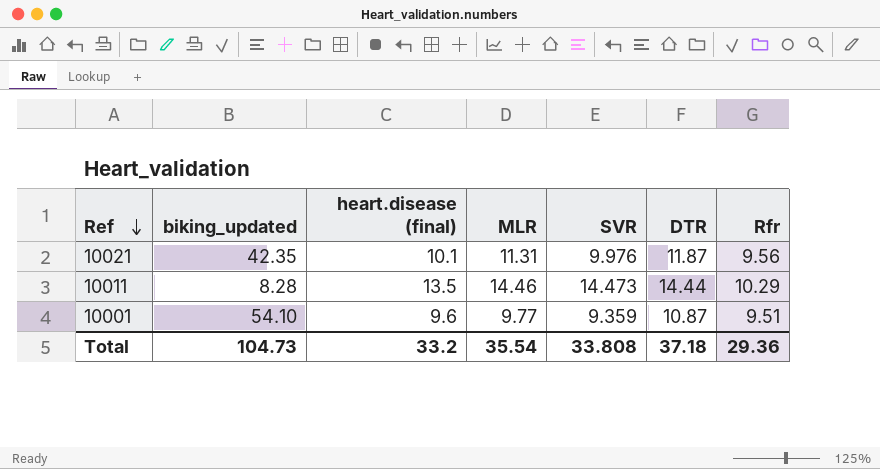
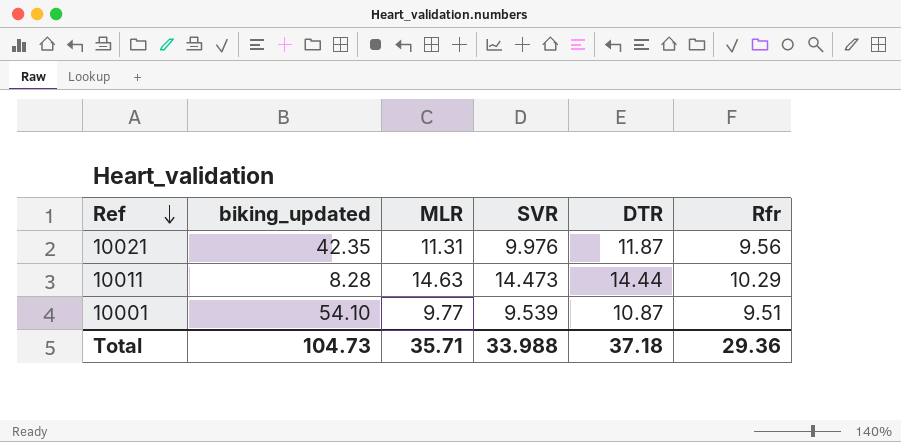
column heart.disease (final) | position: 3 -> none
10011 | MLR: 14.46 -> 14.63
10001 | SVR: 9.359 -> 9.539
Total | MLR: 35.54 -> 35.71
Total | SVR: 33.808 -> 33.988

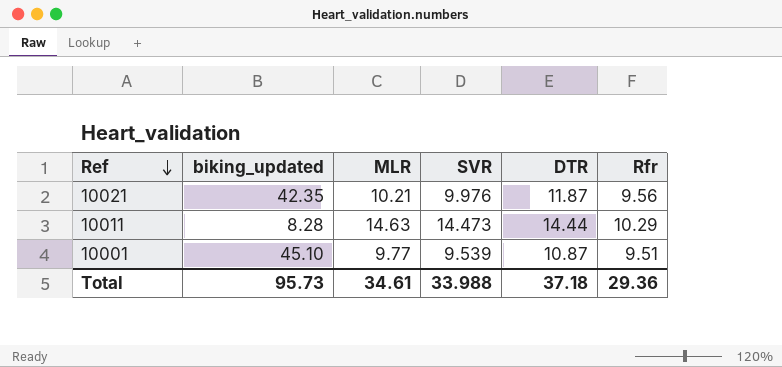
10021 | MLR: 11.31 -> 10.21
10001 | biking_updated: 54.10 -> 45.10
Total | biking_updated: 104.73 -> 95.73
Total | MLR: 35.71 -> 34.61

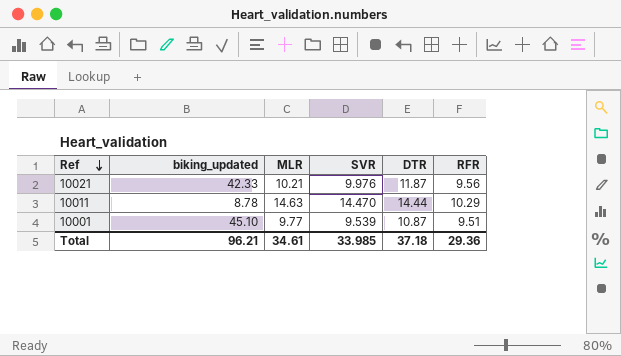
column name: Rfr -> RFR
10021 | biking_updated: 42.35 -> 42.33
10011 | biking_updated: 8.28 -> 8.78
10011 | SVR: 14.473 -> 14.470
Total | biking_updated: 95.73 -> 96.21
Total | SVR: 33.988 -> 33.985

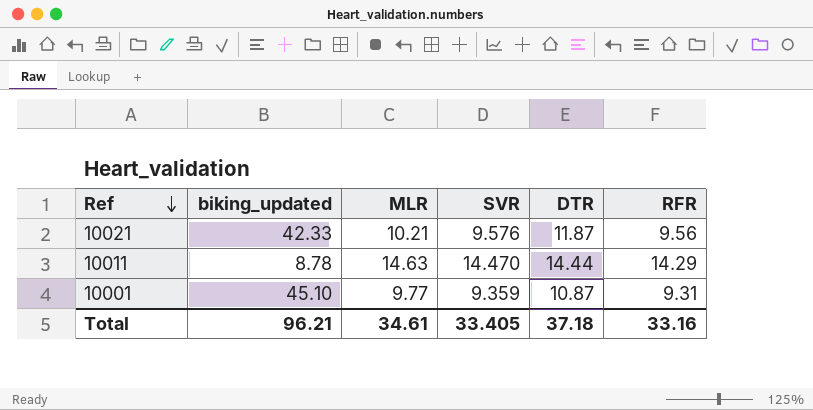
10021 | SVR: 9.976 -> 9.576
10011 | RFR: 10.29 -> 14.29
10001 | SVR: 9.539 -> 9.359
10001 | RFR: 9.51 -> 9.31
Total | SVR: 33.985 -> 33.405
Total | RFR: 29.36 -> 33.16

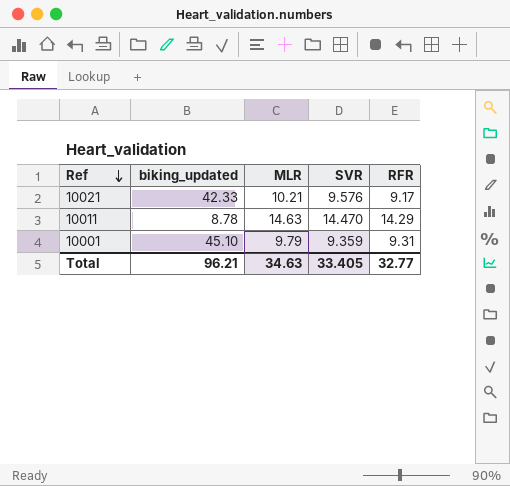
column DTR | position: 5 -> none
10021 | RFR: 9.56 -> 9.17
10001 | MLR: 9.77 -> 9.79
Total | MLR: 34.61 -> 34.63
Total | RFR: 33.16 -> 32.77

